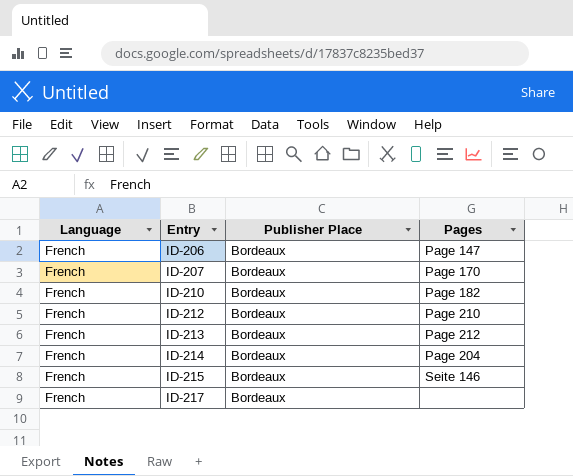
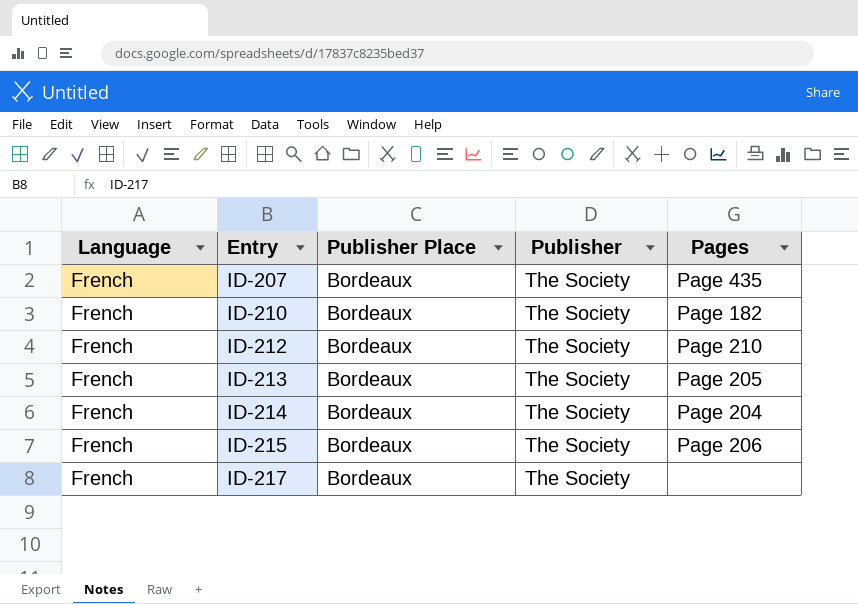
column Publisher | position: none -> 4
row ID-206: French | Bordeaux | Page 147 -> none
ID-207 | Pages: Page 170 -> Page 435
ID-213 | Pages: Page 212 -> Page 205
ID-215 | Pages: Seite 146 -> Page 206

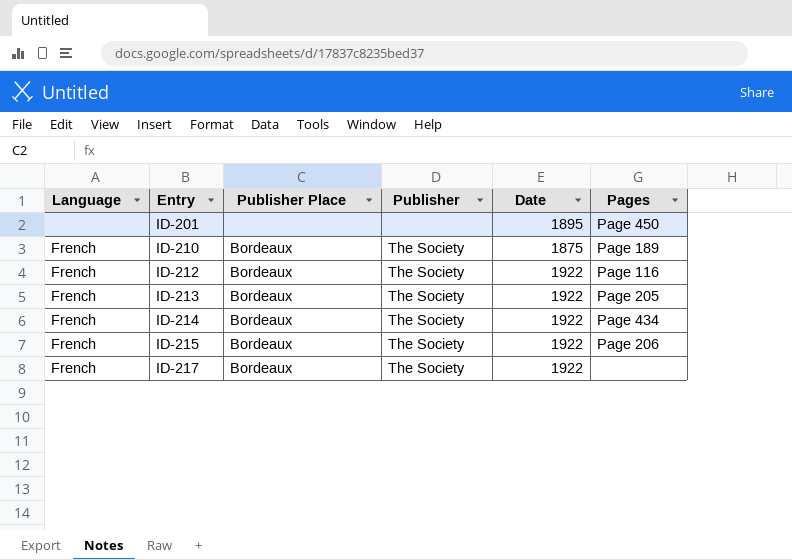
column Date | position: none -> 5
row ID-207: French | Bordeaux | The Society | Page 435 -> none
row ID-201: none -> none | none | none | 1895 | Page 450
ID-210 | Pages: Page 182 -> Page 189
ID-212 | Pages: Page 210 -> Page 116
ID-214 | Pages: Page 204 -> Page 434

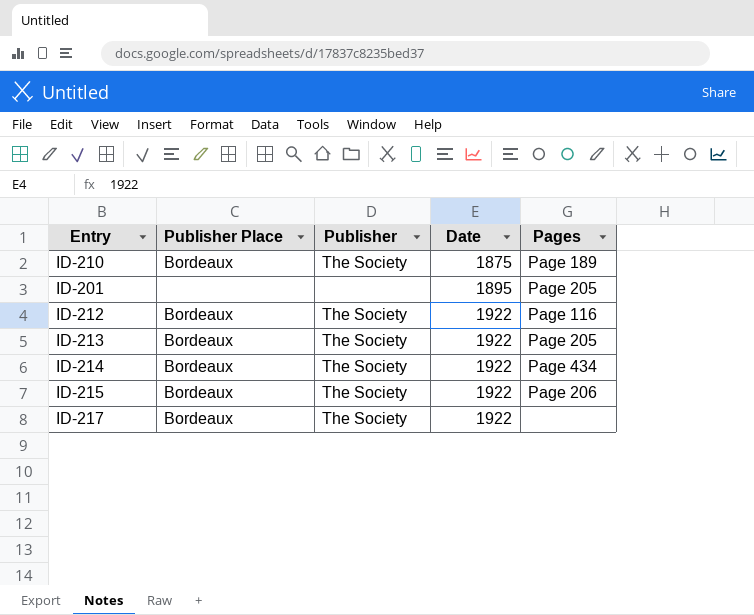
row order: Entry ascending -> Date ascending
column Language | position: 1 -> none
ID-201 | Pages: Page 450 -> Page 205

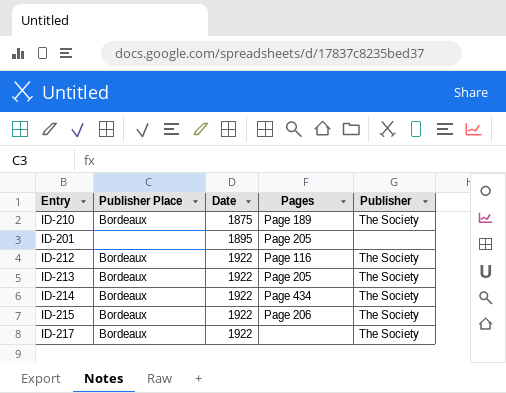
column Publisher | position: 3 -> 5

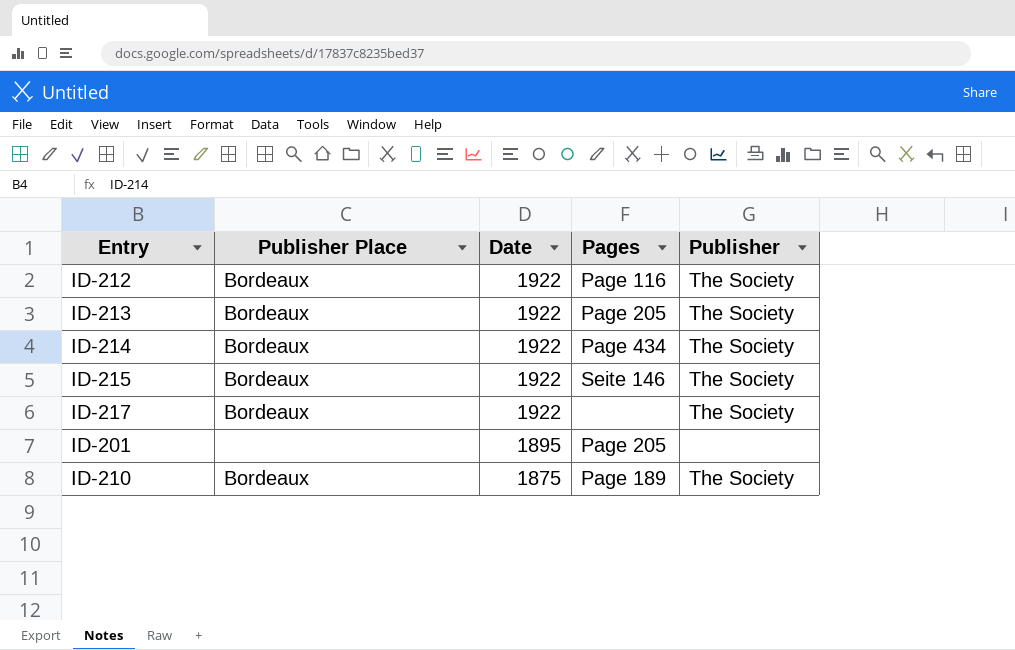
row order: Date ascending -> Date descending
ID-215 | Pages: Page 206 -> Seite 146

